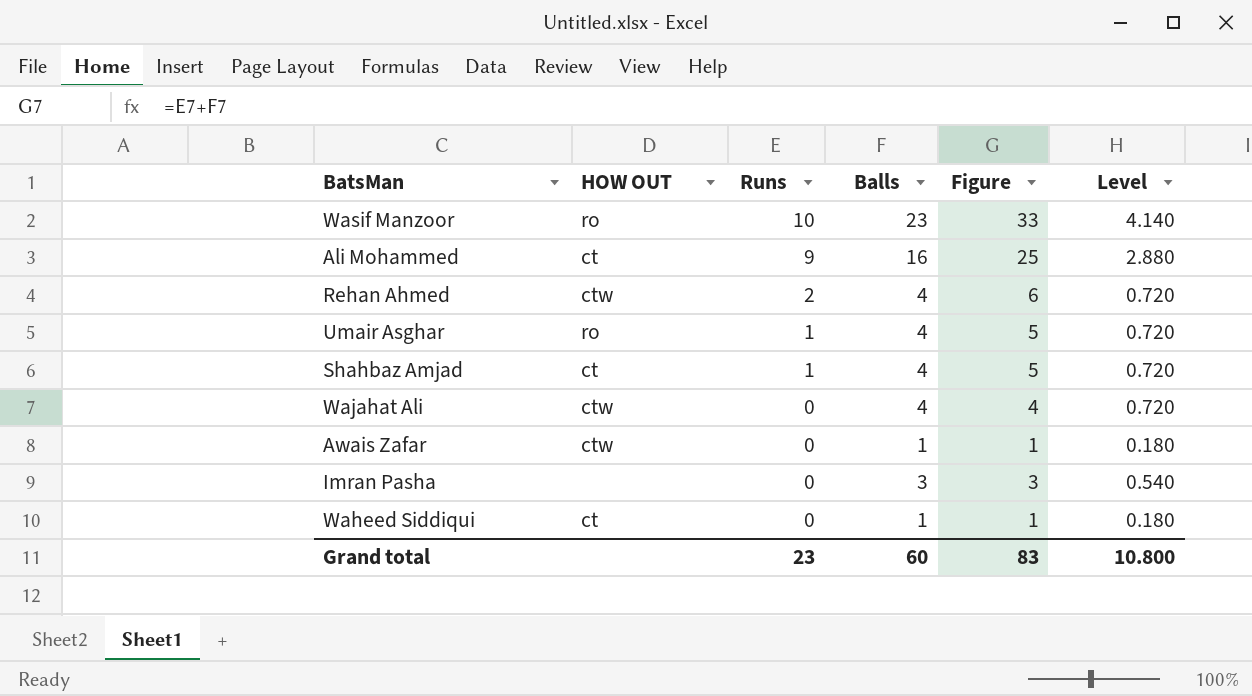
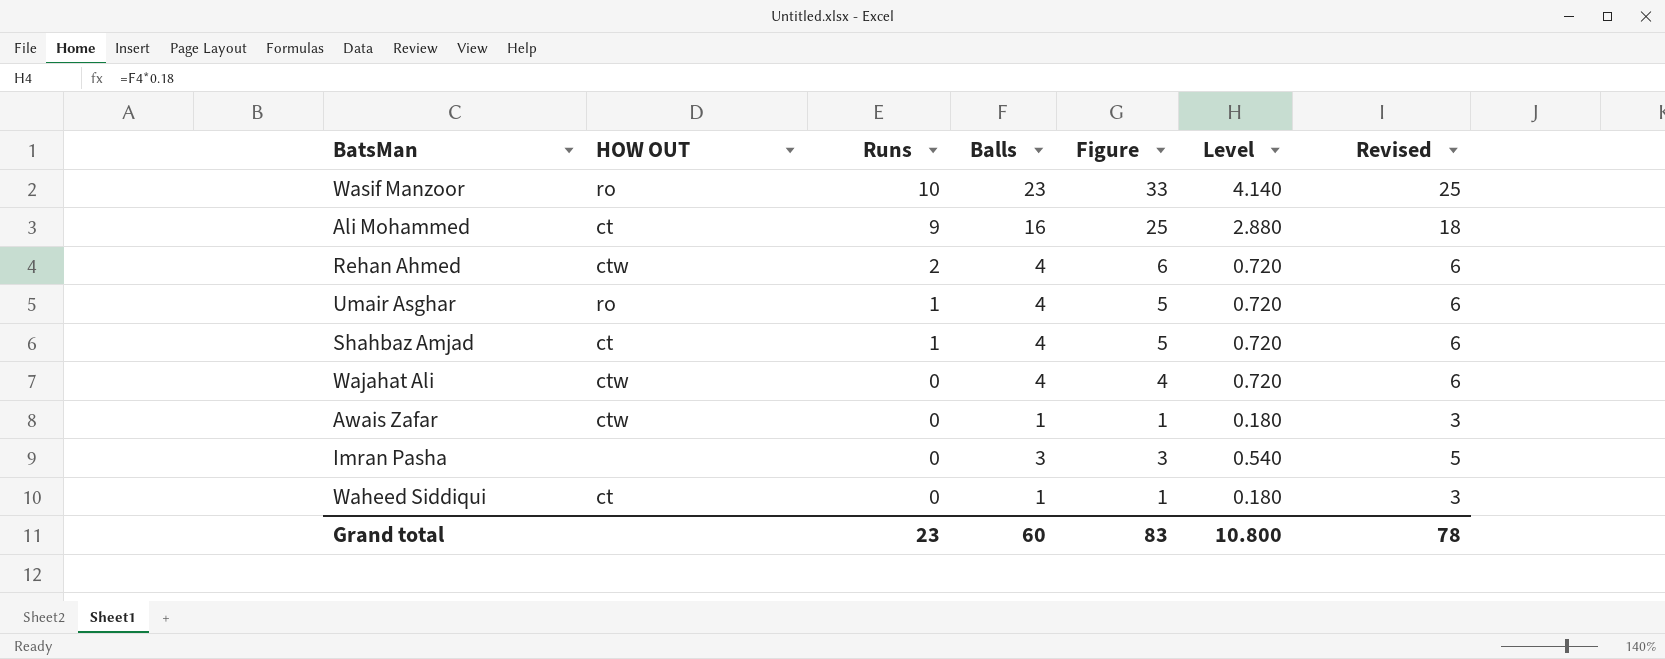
column Revised | formula: none -> [Balls] + 2

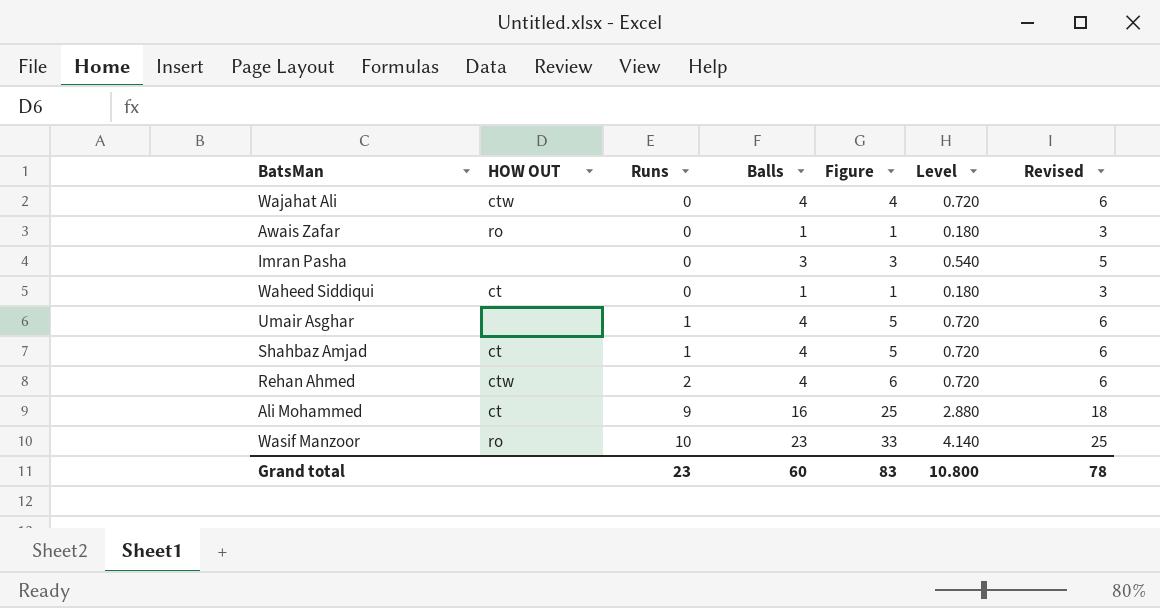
row order: Runs descending -> Runs ascending
Awais Zafar | HOW OUT: ctw -> ro
Umair Asghar | HOW OUT: ro -> none

